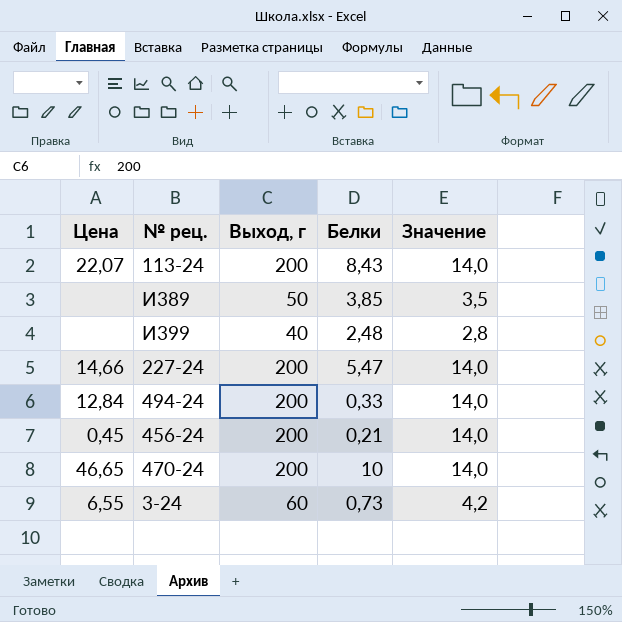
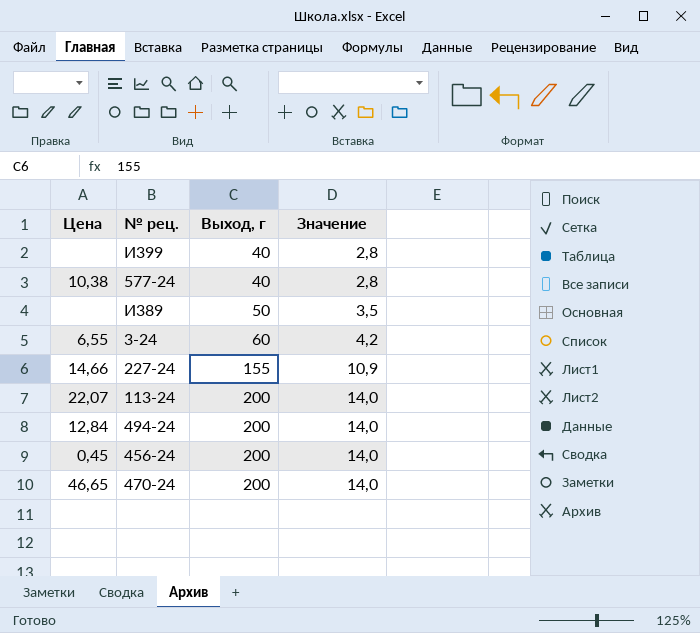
row order: none -> Выход, г ascending
column Белки | position: 4 -> none
row 577-24: none -> 10,38 | 40 | 2,8
227-24 | Выход, г: 200 -> 155
227-24 | Значение: 14,0 -> 10,9

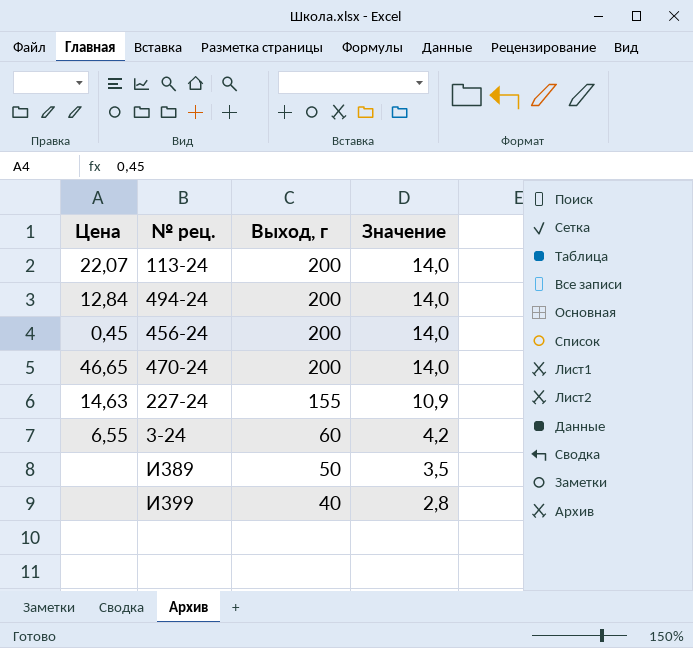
row order: Выход, г ascending -> Выход, г descending
row 577-24: 10,38 | 40 | 2,8 -> none
227-24 | Цена: 14,66 -> 14,63

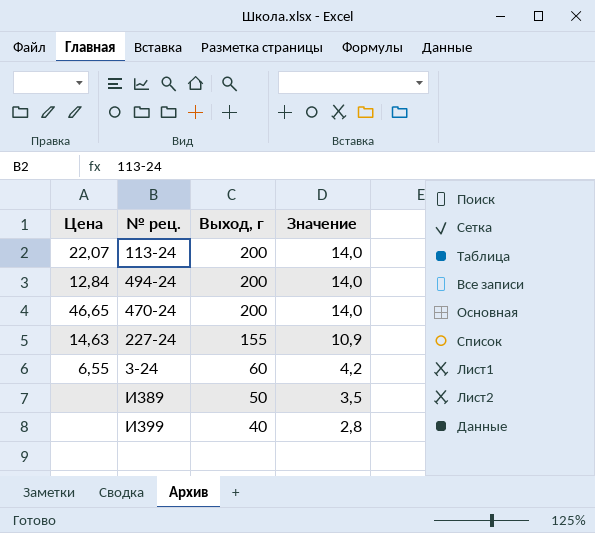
row 456-24: 0,45 | 200 | 14,0 -> none

